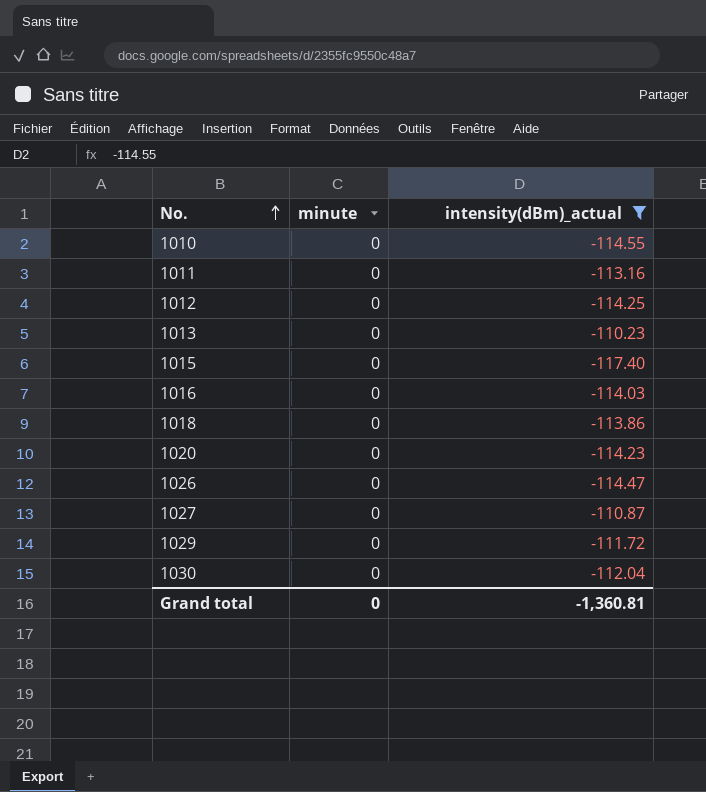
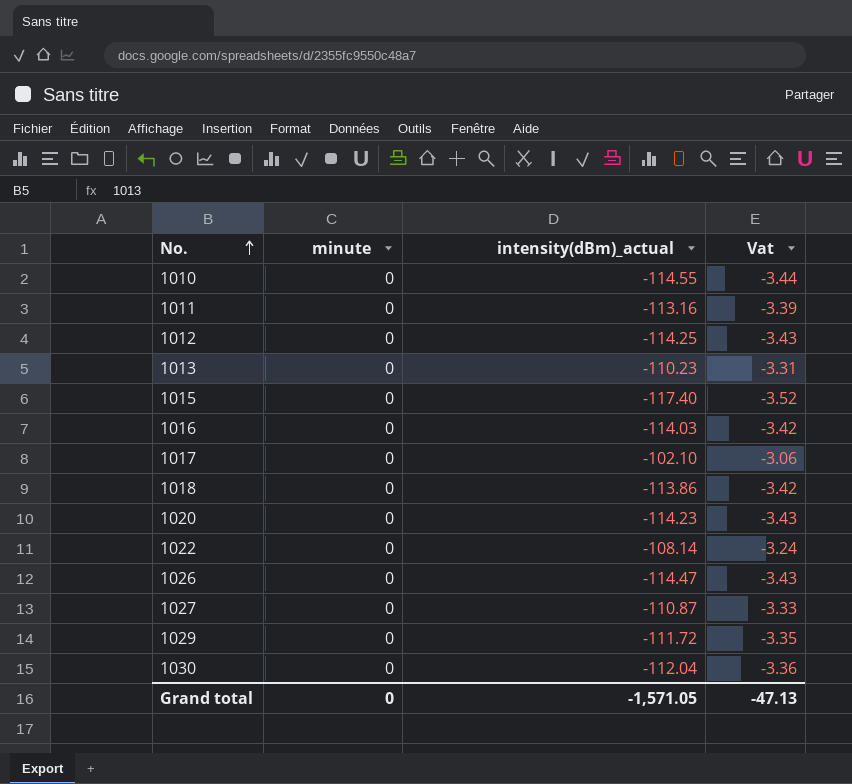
filter: intensity(dBm)_actual <= -110.23 -> none
column Vat | formula: none -> [intensity(dBm)_actual] * 0.03
Grand total | intensity(dBm)_actual: -1,360.81 -> -1,571.05

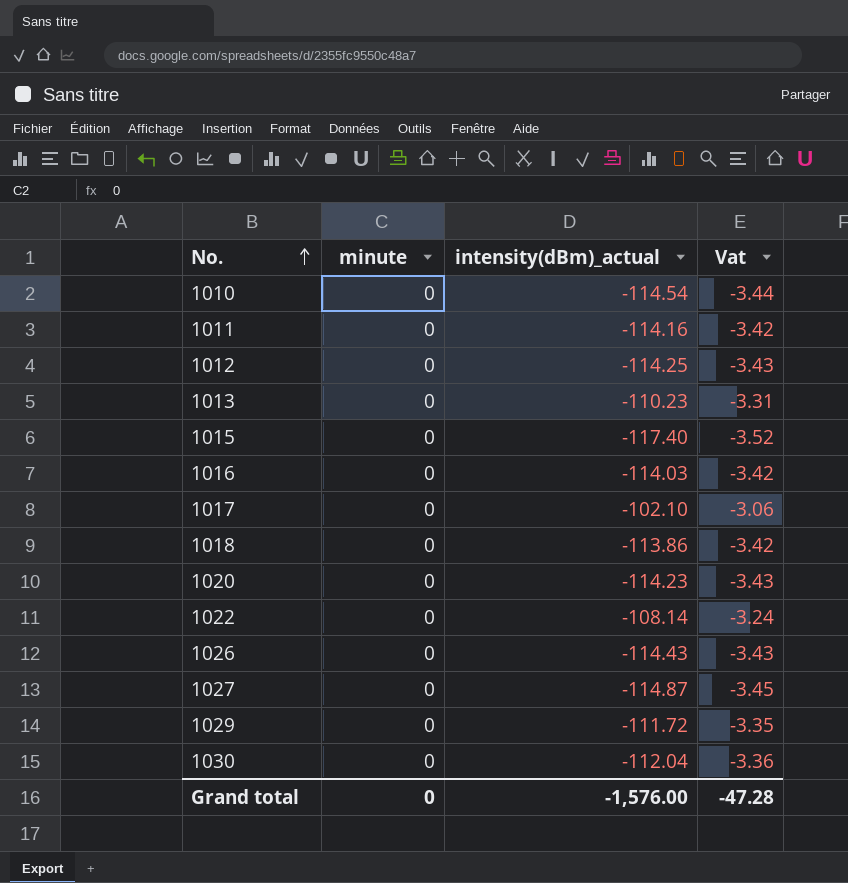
1010 | intensity(dBm)_actual: -114.55 -> -114.54
1011 | intensity(dBm)_actual: -113.16 -> -114.16
1011 | Vat: -3.39 -> -3.42
1026 | intensity(dBm)_actual: -114.47 -> -114.43
1027 | intensity(dBm)_actual: -110.87 -> -114.87
1027 | Vat: -3.33 -> -3.45
Grand total | intensity(dBm)_actual: -1,571.05 -> -1,576.00
Grand total | Vat: -47.13 -> -47.28

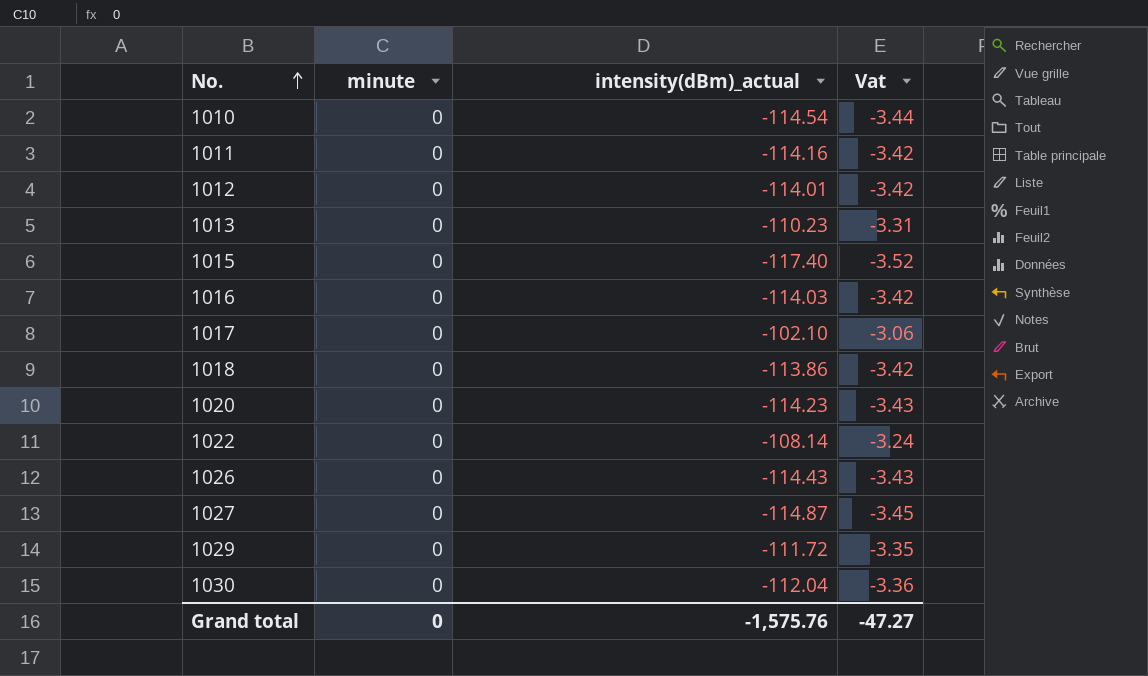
1012 | intensity(dBm)_actual: -114.25 -> -114.01
1012 | Vat: -3.43 -> -3.42
Grand total | intensity(dBm)_actual: -1,576.00 -> -1,575.76
Grand total | Vat: -47.28 -> -47.27

